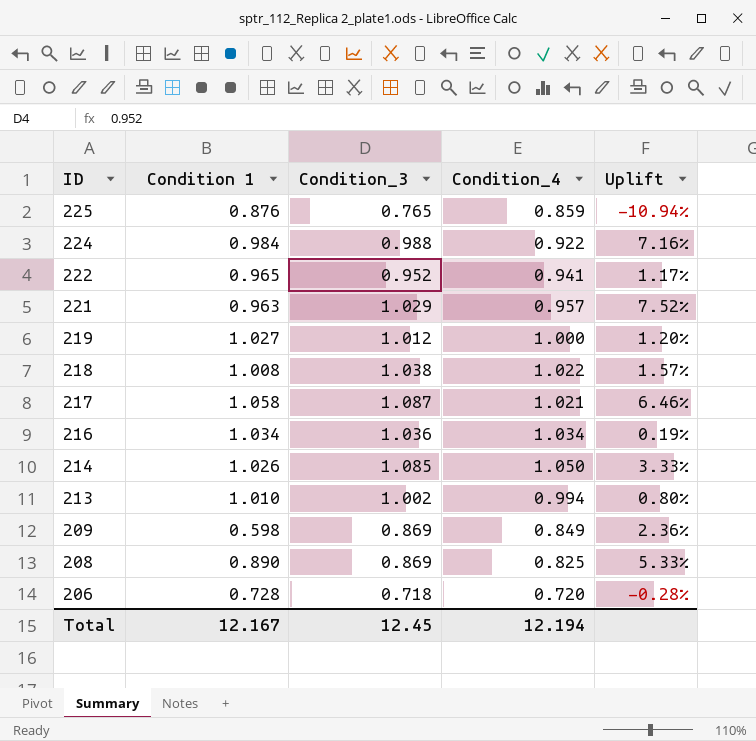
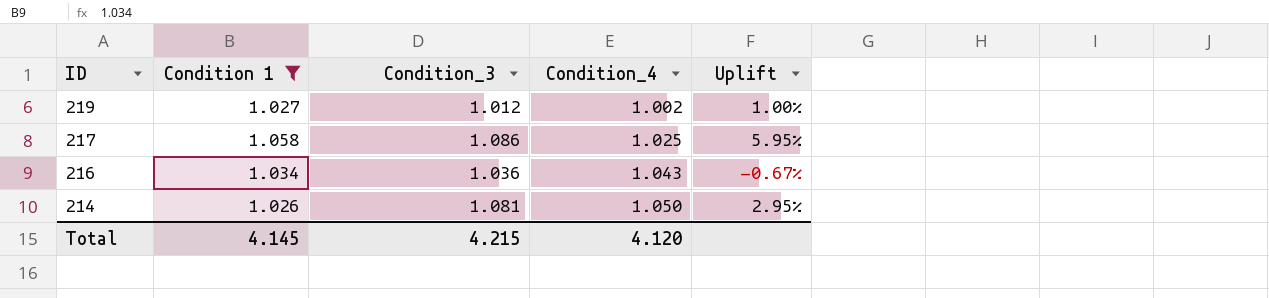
filter: none -> Condition 1 >= 1.026
219 | Condition_4: 1.000 -> 1.002
219 | Uplift: 1.20% -> 1.00%
217 | Condition_3: 1.087 -> 1.086
217 | Condition_4: 1.021 -> 1.025
217 | Uplift: 6.46% -> 5.95%
216 | Condition_4: 1.034 -> 1.043
216 | Uplift: 0.19% -> -0.67%
214 | Condition_3: 1.085 -> 1.081
214 | Uplift: 3.33% -> 2.95%
Total | Condition 1: 12.167 -> 4.145
Total | Condition_3: 12.45 -> 4.215
Total | Condition_4: 12.194 -> 4.120

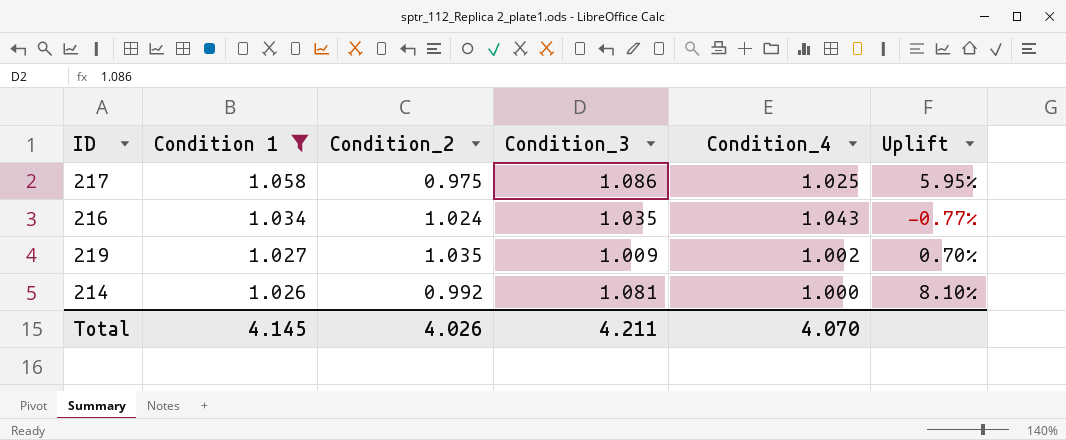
row order: ID descending -> Condition 1 descending
column Condition_2 | position: none -> 3
216 | Condition_3: 1.036 -> 1.035
216 | Uplift: -0.67% -> -0.77%
219 | Condition_3: 1.012 -> 1.009
219 | Uplift: 1.00% -> 0.70%
214 | Condition_4: 1.050 -> 1.000
214 | Uplift: 2.95% -> 8.10%
Total | Condition_3: 4.215 -> 4.211
Total | Condition_4: 4.120 -> 4.070

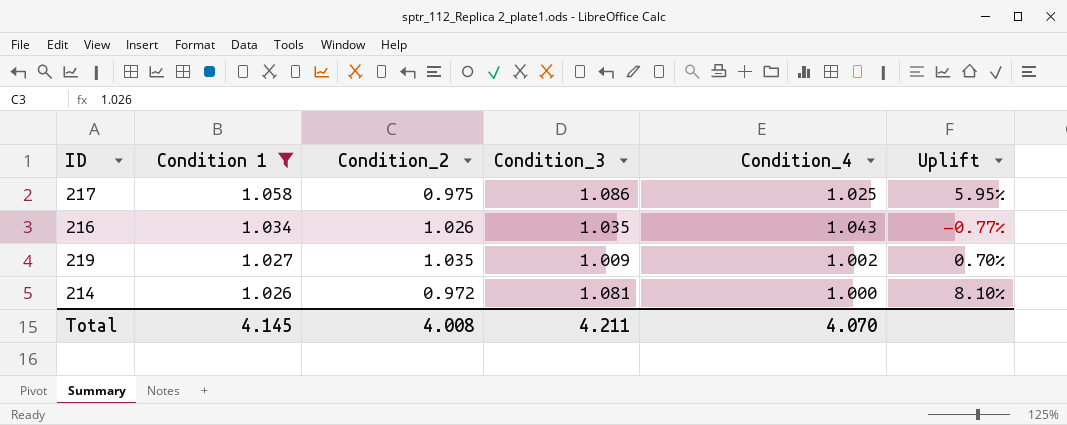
216 | Condition_2: 1.024 -> 1.026
214 | Condition_2: 0.992 -> 0.972
Total | Condition_2: 4.026 -> 4.008

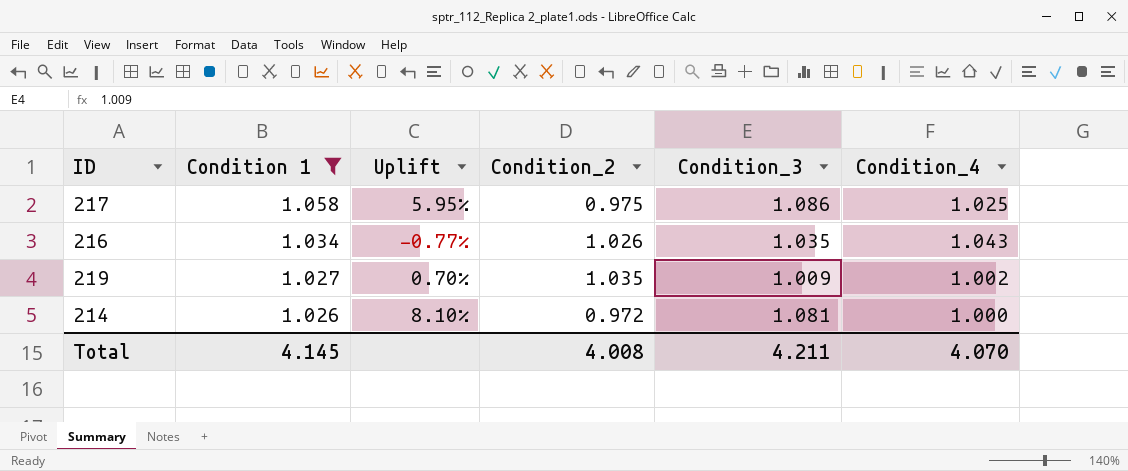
column Uplift | position: 6 -> 3

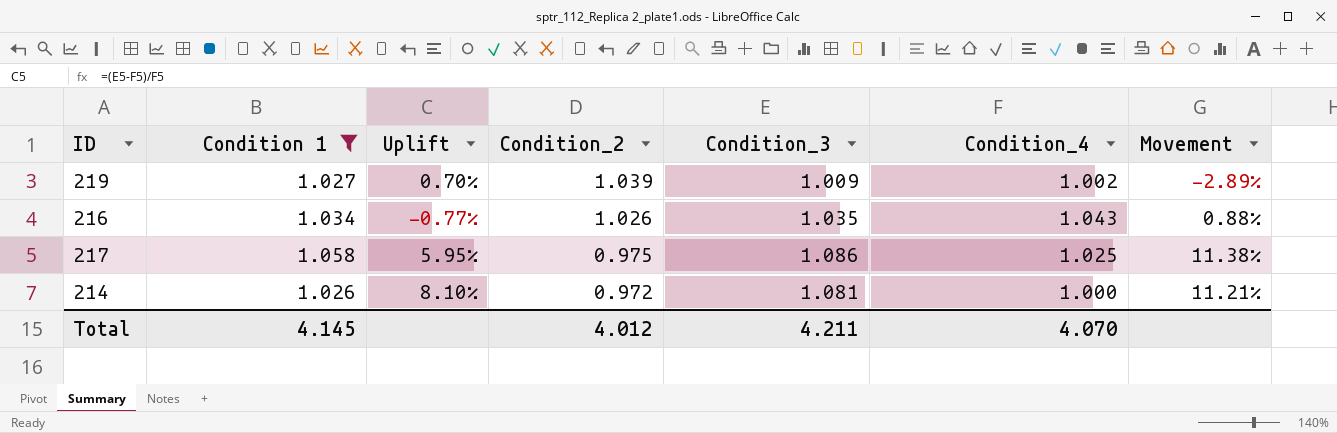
row order: Condition 1 descending -> Condition_2 descending
column Movement | formula: none -> ([Condition_3] - [Condition_2]) / [Condition_2]
219 | Condition_2: 1.035 -> 1.039
Total | Condition_2: 4.008 -> 4.012

